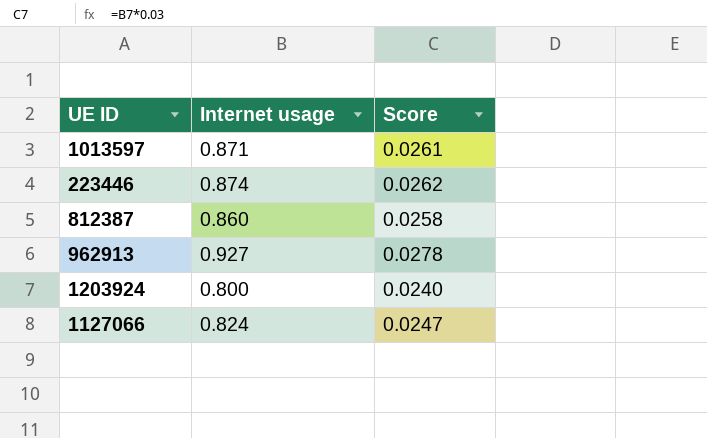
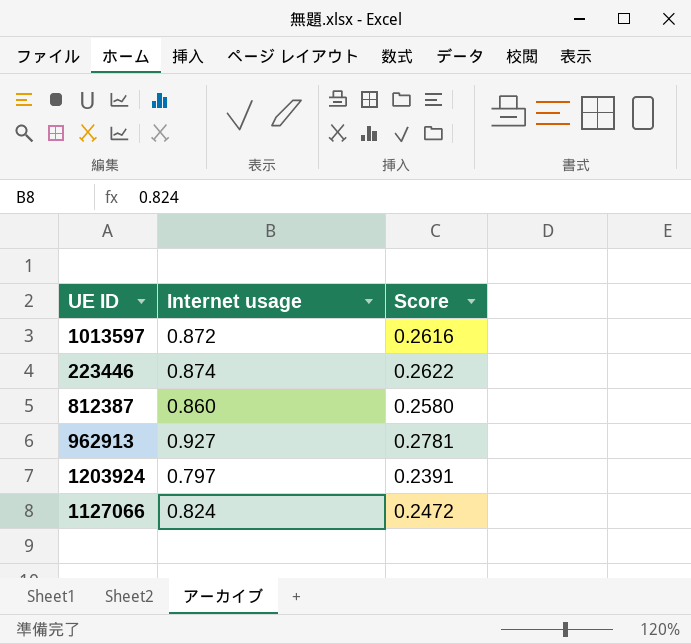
column Score | formula: [Internet usage] * 0.03 -> [Internet usage] * 0.3
1013597 | Internet usage: 0.871 -> 0.872
1203924 | Internet usage: 0.800 -> 0.797

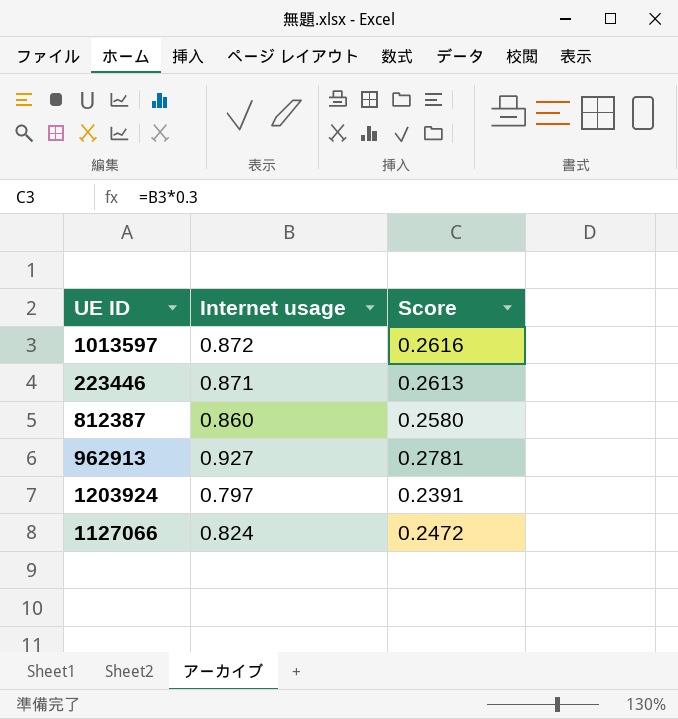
223446 | Internet usage: 0.874 -> 0.871
223446 | Score: 0.2622 -> 0.2613

